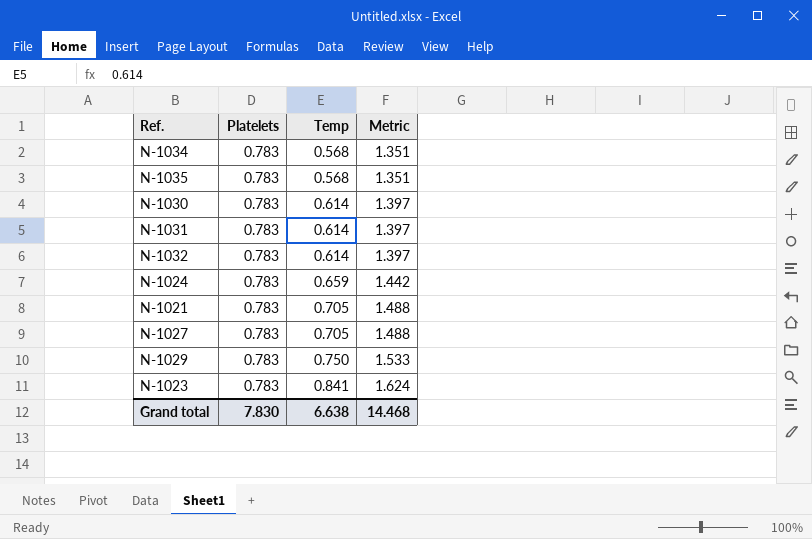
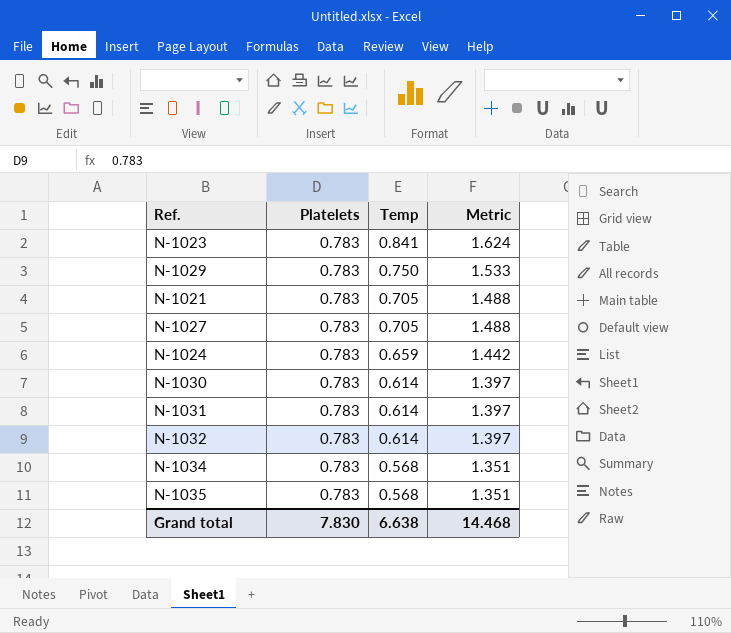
row order: Temp ascending -> Temp descending

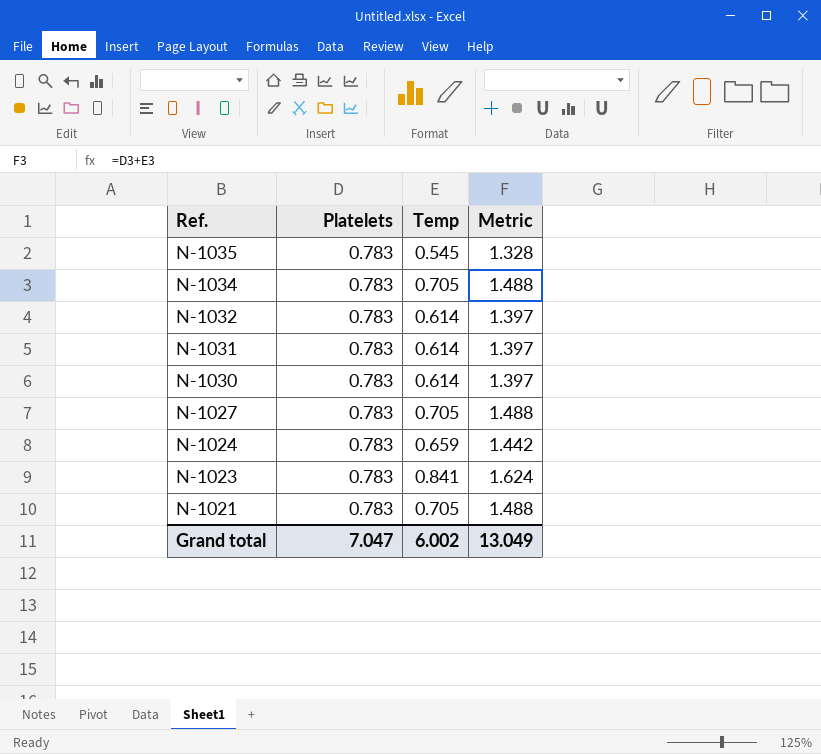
row order: Temp descending -> Ref. descending
row N-1029: 0.783 | 0.750 | 1.533 -> none
N-1035 | Temp: 0.568 -> 0.545
N-1035 | Metric: 1.351 -> 1.328
N-1034 | Temp: 0.568 -> 0.705
N-1034 | Metric: 1.351 -> 1.488
Grand total | Platelets: 7.830 -> 7.047
Grand total | Temp: 6.638 -> 6.002
Grand total | Metric: 14.468 -> 13.049

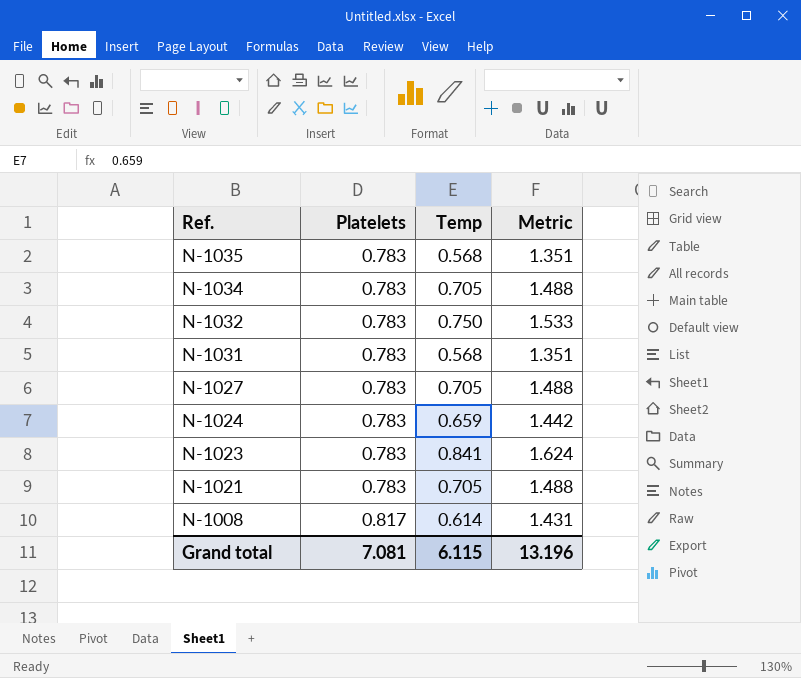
row N-1030: 0.783 | 0.614 | 1.397 -> none
N-1035 | Temp: 0.545 -> 0.568
N-1035 | Metric: 1.328 -> 1.351
N-1032 | Temp: 0.614 -> 0.750
N-1032 | Metric: 1.397 -> 1.533
N-1031 | Temp: 0.614 -> 0.568
N-1031 | Metric: 1.397 -> 1.351
row N-1008: none -> 0.817 | 0.614 | 1.431
Grand total | Platelets: 7.047 -> 7.081
Grand total | Temp: 6.002 -> 6.115
Grand total | Metric: 13.049 -> 13.196

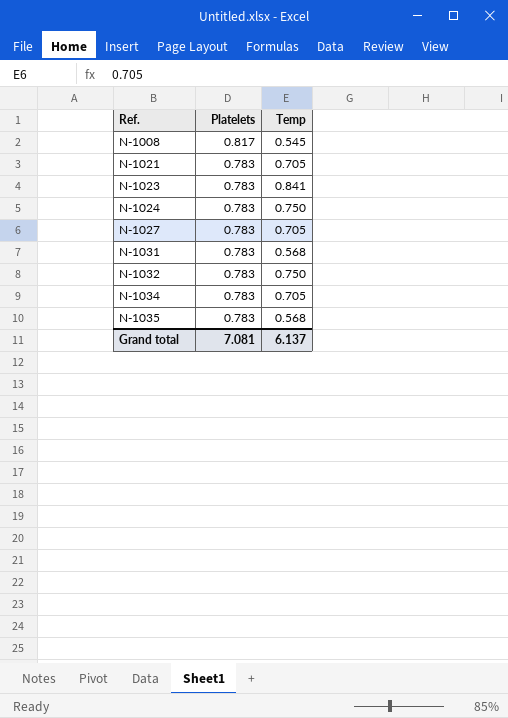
row order: Ref. descending -> Ref. ascending
column Metric | formula: [Platelets] + [Temp] -> none
N-1008 | Temp: 0.614 -> 0.545
N-1024 | Temp: 0.659 -> 0.750
Grand total | Temp: 6.115 -> 6.137

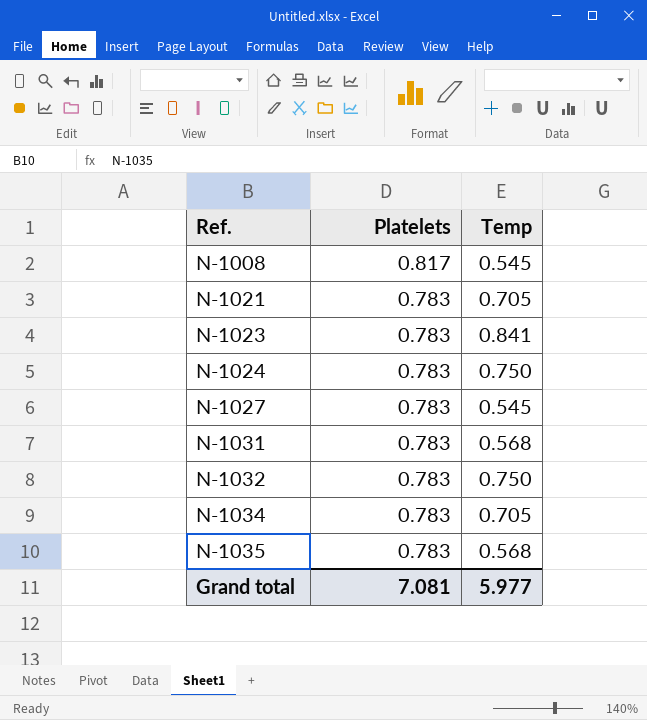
N-1027 | Temp: 0.705 -> 0.545
Grand total | Temp: 6.137 -> 5.977

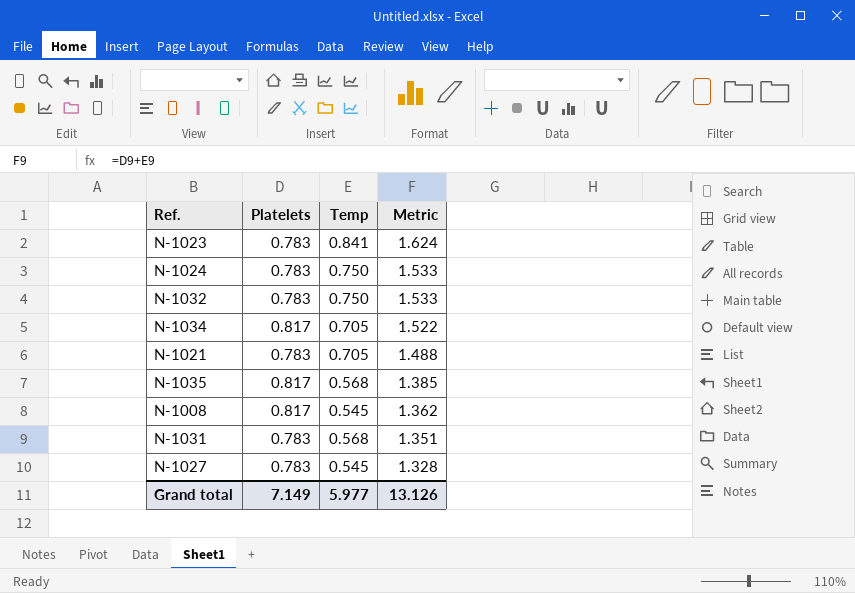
row order: Ref. ascending -> Metric descending
column Metric | formula: none -> [Platelets] + [Temp]
N-1034 | Platelets: 0.783 -> 0.817
N-1035 | Platelets: 0.783 -> 0.817
Grand total | Platelets: 7.081 -> 7.149

